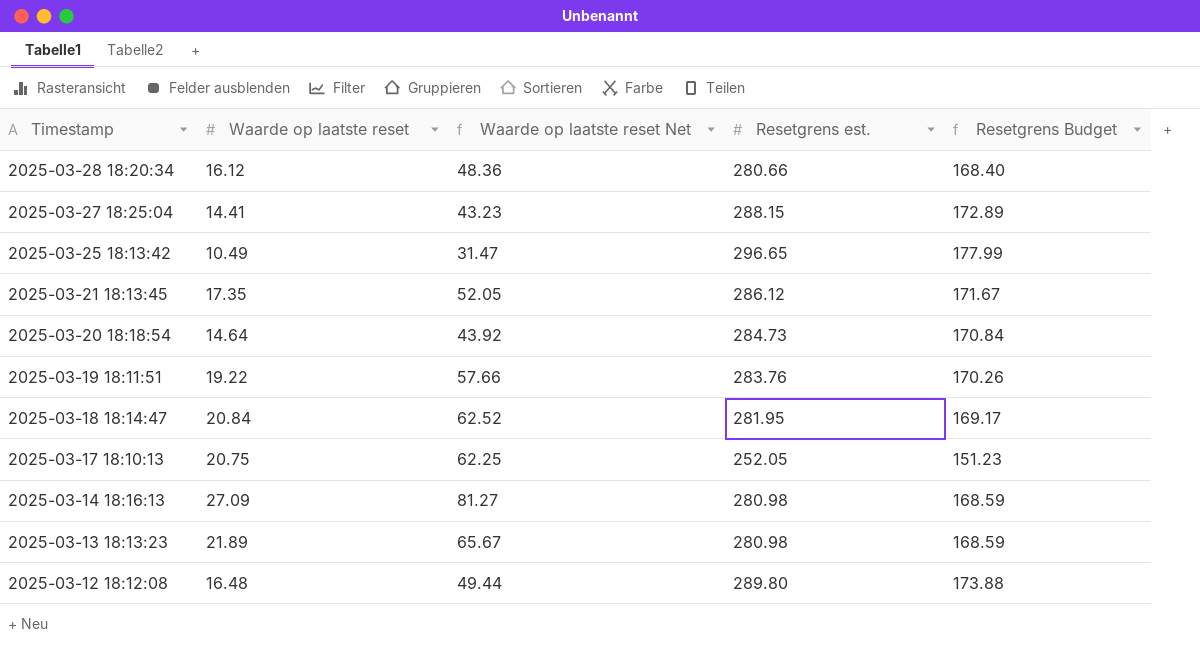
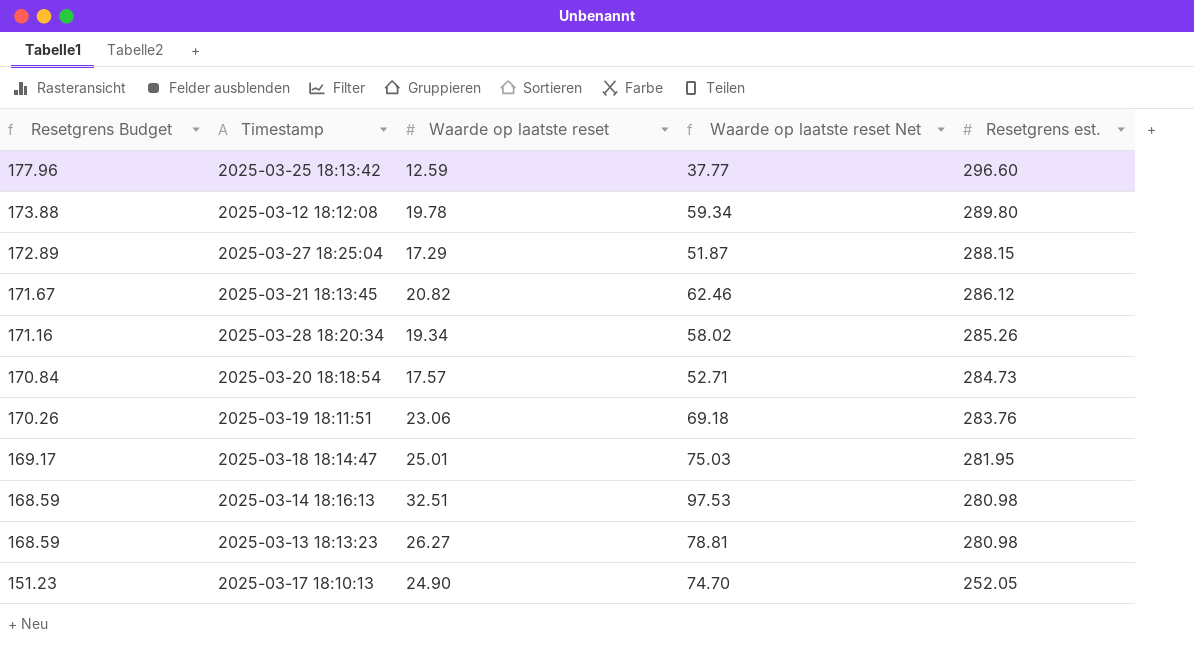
row order: Timestamp descending -> Resetgrens Budget descending
column Resetgrens Budget | position: 5 -> 1
2025-03-25 18:13:42 | Resetgrens Budget: 177.99 -> 177.96
2025-03-25 18:13:42 | Waarde op laatste reset: 10.49 -> 12.59
2025-03-25 18:13:42 | Waarde op laatste reset Net: 31.47 -> 37.77
2025-03-25 18:13:42 | Resetgrens est.: 296.65 -> 296.60
2025-03-12 18:12:08 | Waarde op laatste reset: 16.48 -> 19.78
2025-03-12 18:12:08 | Waarde op laatste reset Net: 49.44 -> 59.34
2025-03-27 18:25:04 | Waarde op laatste reset: 14.41 -> 17.29
2025-03-27 18:25:04 | Waarde op laatste reset Net: 43.23 -> 51.87
2025-03-21 18:13:45 | Waarde op laatste reset: 17.35 -> 20.82
2025-03-21 18:13:45 | Waarde op laatste reset Net: 52.05 -> 62.46
2025-03-28 18:20:34 | Resetgrens Budget: 168.40 -> 171.16
2025-03-28 18:20:34 | Waarde op laatste reset: 16.12 -> 19.34
2025-03-28 18:20:34 | Waarde op laatste reset Net: 48.36 -> 58.02
2025-03-28 18:20:34 | Resetgrens est.: 280.66 -> 285.26
2025-03-20 18:18:54 | Waarde op laatste reset: 14.64 -> 17.57
2025-03-20 18:18:54 | Waarde op laatste reset Net: 43.92 -> 52.71
2025-03-19 18:11:51 | Waarde op laatste reset: 19.22 -> 23.06
2025-03-19 18:11:51 | Waarde op laatste reset Net: 57.66 -> 69.18
2025-03-18 18:14:47 | Waarde op laatste reset: 20.84 -> 25.01
2025-03-18 18:14:47 | Waarde op laatste reset Net: 62.52 -> 75.03
2025-03-14 18:16:13 | Waarde op laatste reset: 27.09 -> 32.51
2025-03-14 18:16:13 | Waarde op laatste reset Net: 81.27 -> 97.53
2025-03-13 18:13:23 | Waarde op laatste reset: 21.89 -> 26.27
2025-03-13 18:13:23 | Waarde op laatste reset Net: 65.67 -> 78.81
2025-03-17 18:10:13 | Waarde op laatste reset: 20.75 -> 24.90
2025-03-17 18:10:13 | Waarde op laatste reset Net: 62.25 -> 74.70

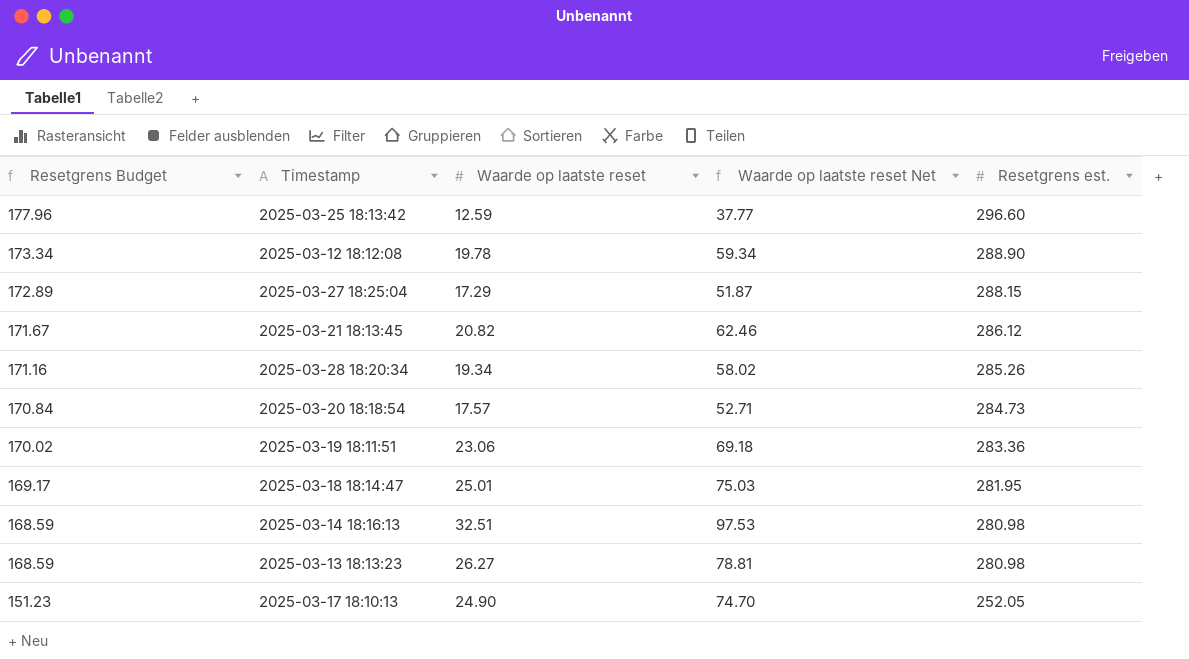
2025-03-12 18:12:08 | Resetgrens Budget: 173.88 -> 173.34
2025-03-12 18:12:08 | Resetgrens est.: 289.80 -> 288.90
2025-03-19 18:11:51 | Resetgrens Budget: 170.26 -> 170.02
2025-03-19 18:11:51 | Resetgrens est.: 283.76 -> 283.36

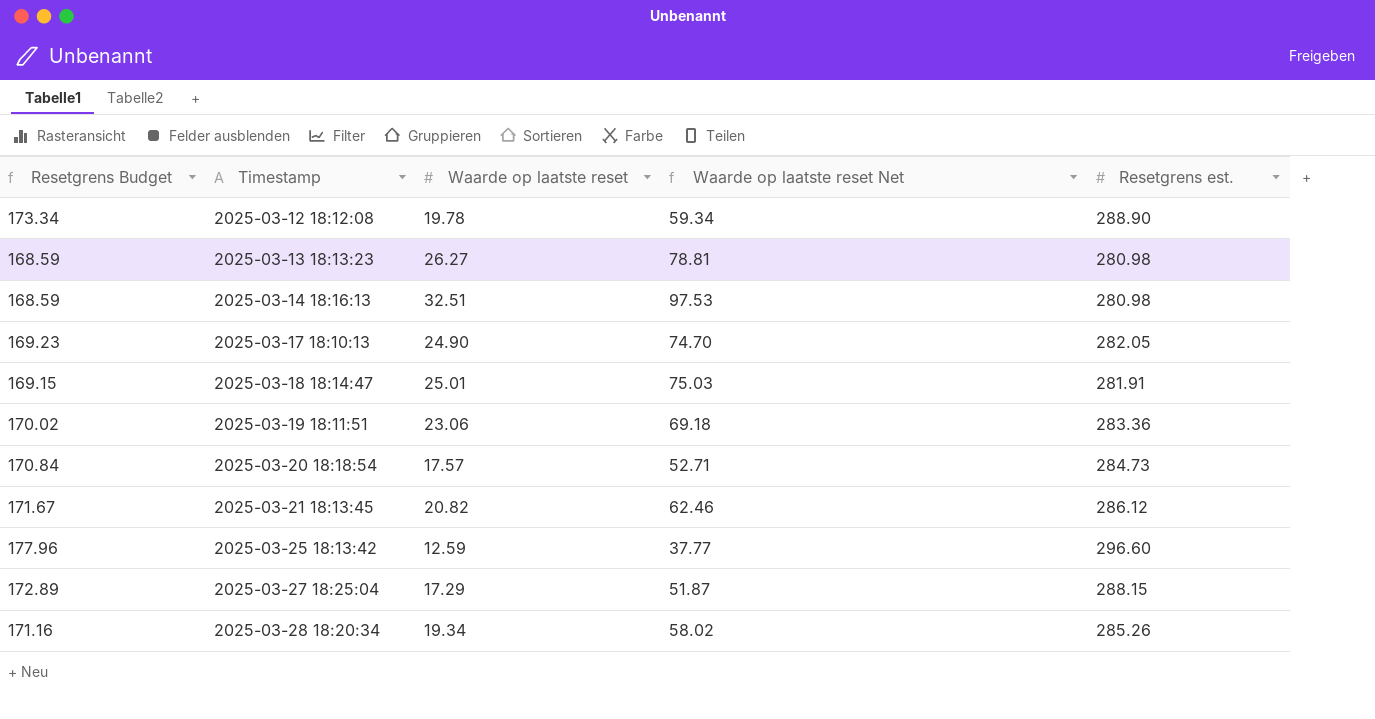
row order: Resetgrens Budget descending -> Timestamp ascending
2025-03-17 18:10:13 | Resetgrens Budget: 151.23 -> 169.23
2025-03-17 18:10:13 | Resetgrens est.: 252.05 -> 282.05
2025-03-18 18:14:47 | Resetgrens Budget: 169.17 -> 169.15
2025-03-18 18:14:47 | Resetgrens est.: 281.95 -> 281.91

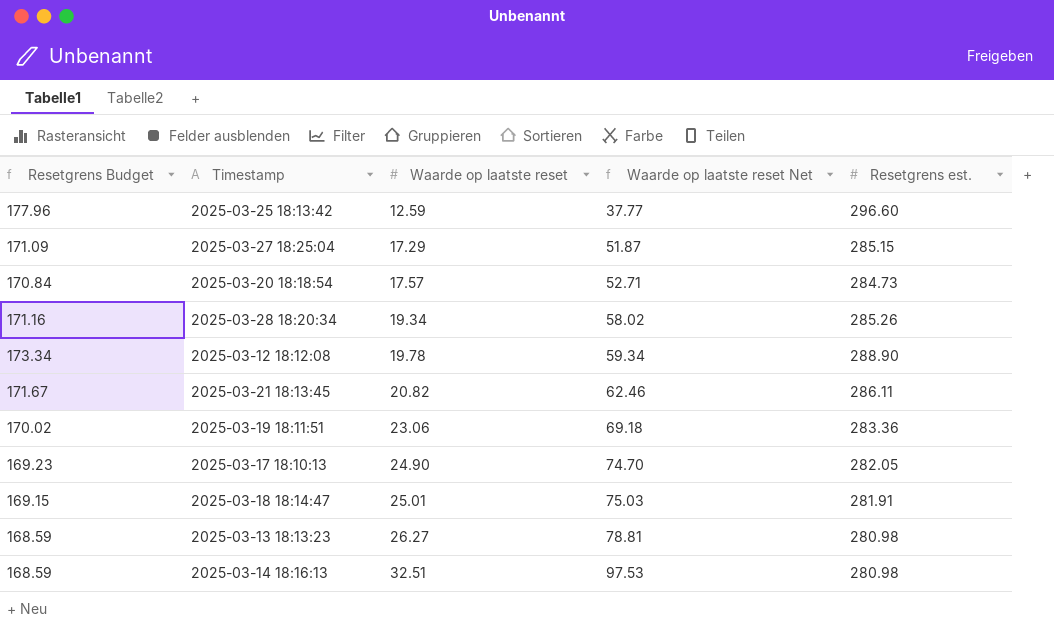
row order: Timestamp ascending -> Waarde op laatste reset ascending
2025-03-27 18:25:04 | Resetgrens Budget: 172.89 -> 171.09
2025-03-27 18:25:04 | Resetgrens est.: 288.15 -> 285.15
2025-03-21 18:13:45 | Resetgrens est.: 286.12 -> 286.11

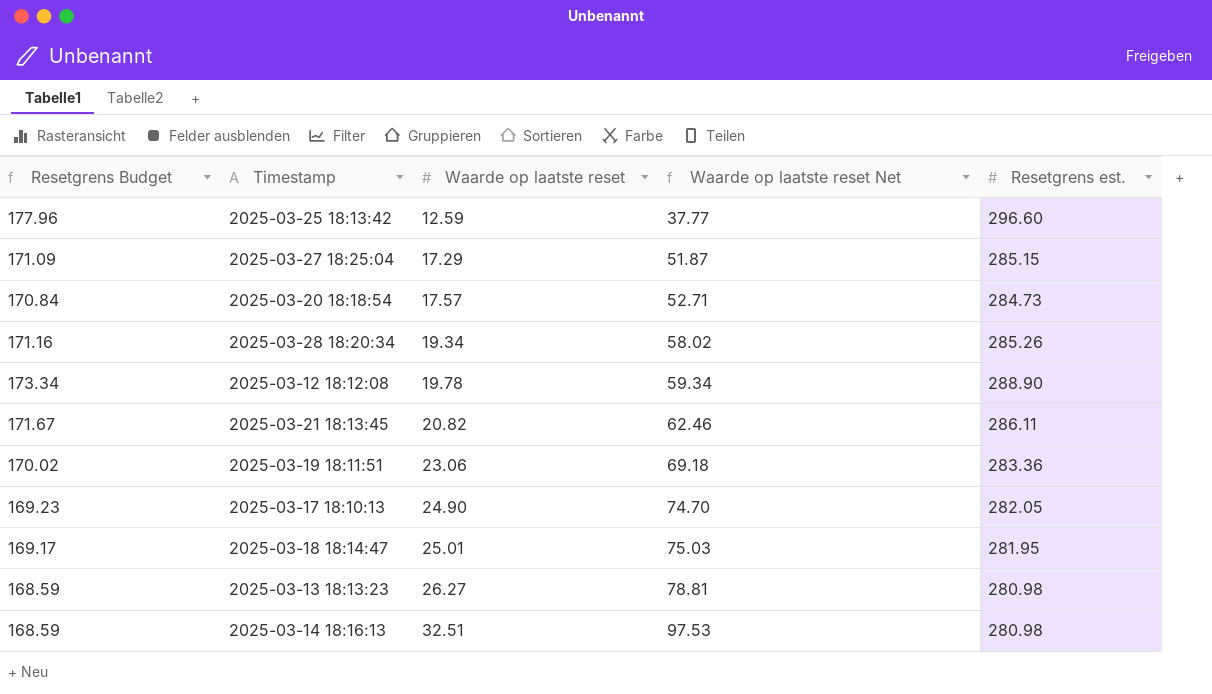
2025-03-18 18:14:47 | Resetgrens Budget: 169.15 -> 169.17
2025-03-18 18:14:47 | Resetgrens est.: 281.91 -> 281.95

